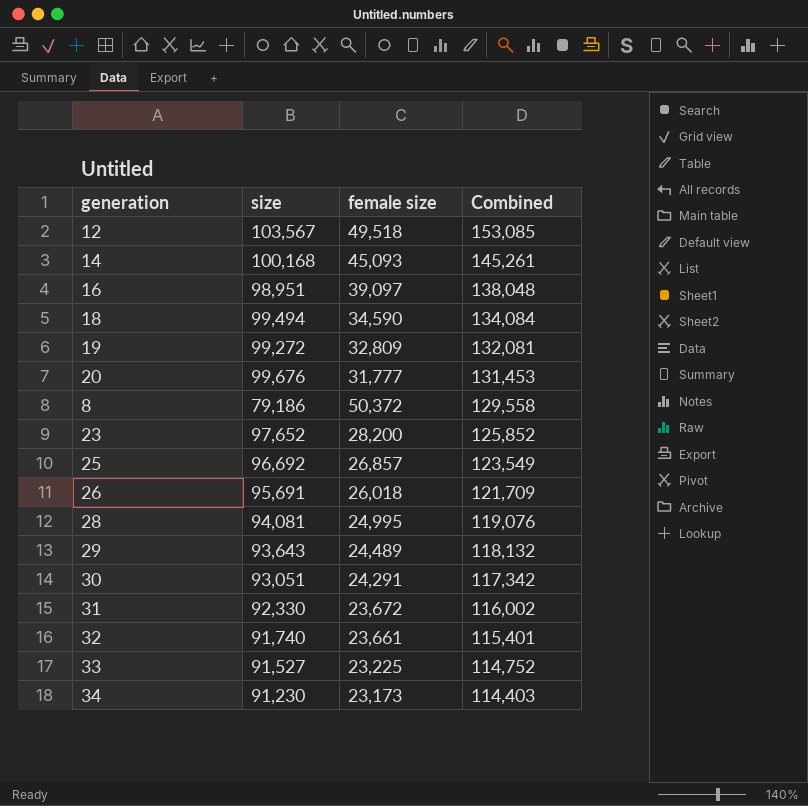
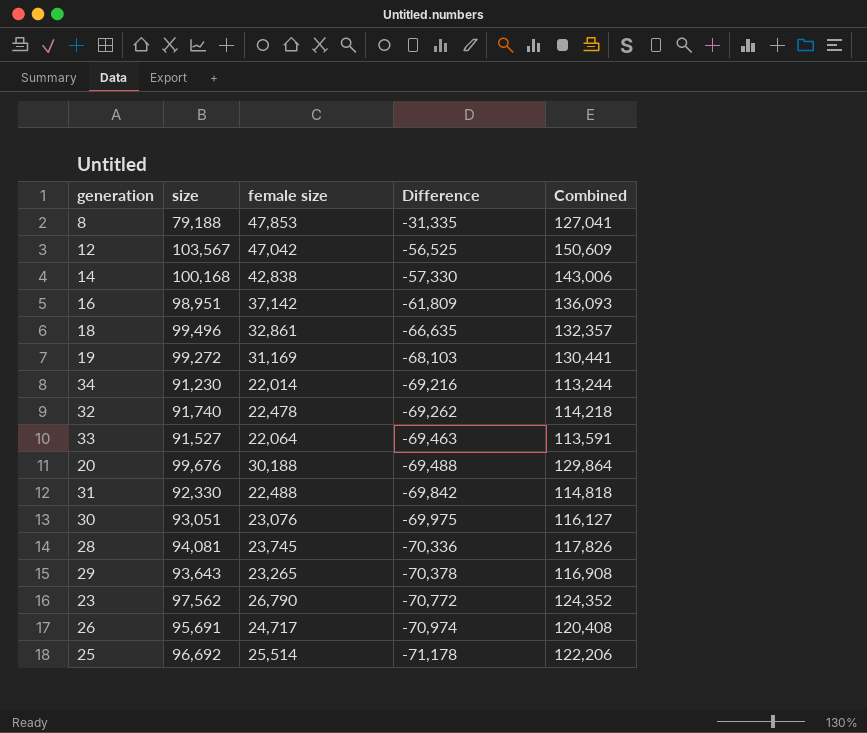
row order: Combined descending -> Difference descending
column Difference | formula: none -> [female size] - [size]
8 | size: 79,186 -> 79,188
8 | female size: 50,372 -> 47,853
8 | Combined: 129,558 -> 127,041
12 | female size: 49,518 -> 47,042
12 | Combined: 153,085 -> 150,609
14 | female size: 45,093 -> 42,838
14 | Combined: 145,261 -> 143,006
16 | female size: 39,097 -> 37,142
16 | Combined: 138,048 -> 136,093
18 | size: 99,494 -> 99,496
18 | female size: 34,590 -> 32,861
18 | Combined: 134,084 -> 132,357
19 | female size: 32,809 -> 31,169
19 | Combined: 132,081 -> 130,441
34 | female size: 23,173 -> 22,014
34 | Combined: 114,403 -> 113,244
32 | female size: 23,661 -> 22,478
32 | Combined: 115,401 -> 114,218
33 | female size: 23,225 -> 22,064
33 | Combined: 114,752 -> 113,591
20 | female size: 31,777 -> 30,188
20 | Combined: 131,453 -> 129,864
31 | female size: 23,672 -> 22,488
31 | Combined: 116,002 -> 114,818
30 | female size: 24,291 -> 23,076
30 | Combined: 117,342 -> 116,127
28 | female size: 24,995 -> 23,745
28 | Combined: 119,076 -> 117,826
29 | female size: 24,489 -> 23,265
29 | Combined: 118,132 -> 116,908
23 | size: 97,652 -> 97,562
23 | female size: 28,200 -> 26,790
23 | Combined: 125,852 -> 124,352
26 | female size: 26,018 -> 24,717
26 | Combined: 121,709 -> 120,408
25 | female size: 26,857 -> 25,514
25 | Combined: 123,549 -> 122,206

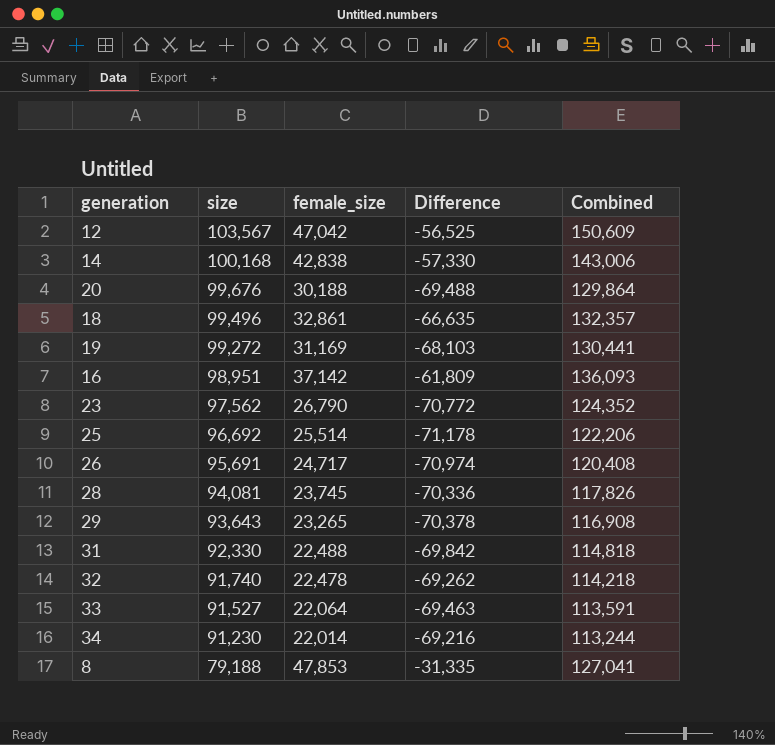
row order: Difference descending -> size descending
column name: female size -> female_size
row 30: 93,051 | 23,076 | -69,975 | 116,127 -> none

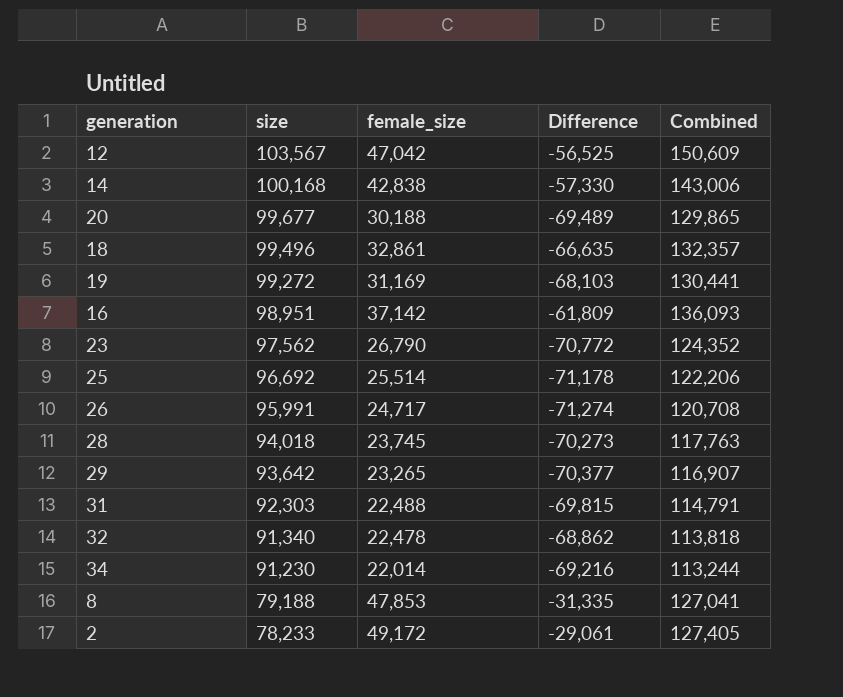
row 33: 91,527 | 22,064 | -69,463 | 113,591 -> none
20 | size: 99,676 -> 99,677
20 | Difference: -69,488 -> -69,489
20 | Combined: 129,864 -> 129,865
26 | size: 95,691 -> 95,991
26 | Difference: -70,974 -> -71,274
26 | Combined: 120,408 -> 120,708
28 | size: 94,081 -> 94,018
28 | Difference: -70,336 -> -70,273
28 | Combined: 117,826 -> 117,763
29 | size: 93,643 -> 93,642
29 | Difference: -70,378 -> -70,377
29 | Combined: 116,908 -> 116,907
31 | size: 92,330 -> 92,303
31 | Difference: -69,842 -> -69,815
31 | Combined: 114,818 -> 114,791
32 | size: 91,740 -> 91,340
32 | Difference: -69,262 -> -68,862
32 | Combined: 114,218 -> 113,818
row 2: none -> 78,233 | 49,172 | -29,061 | 127,405

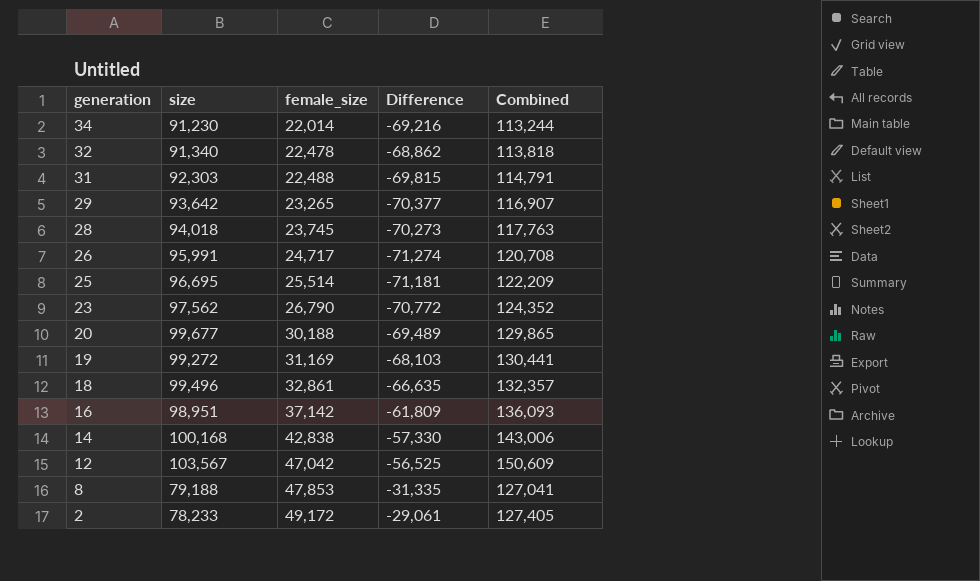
row order: size descending -> generation descending
25 | size: 96,692 -> 96,695
25 | Difference: -71,178 -> -71,181
25 | Combined: 122,206 -> 122,209

